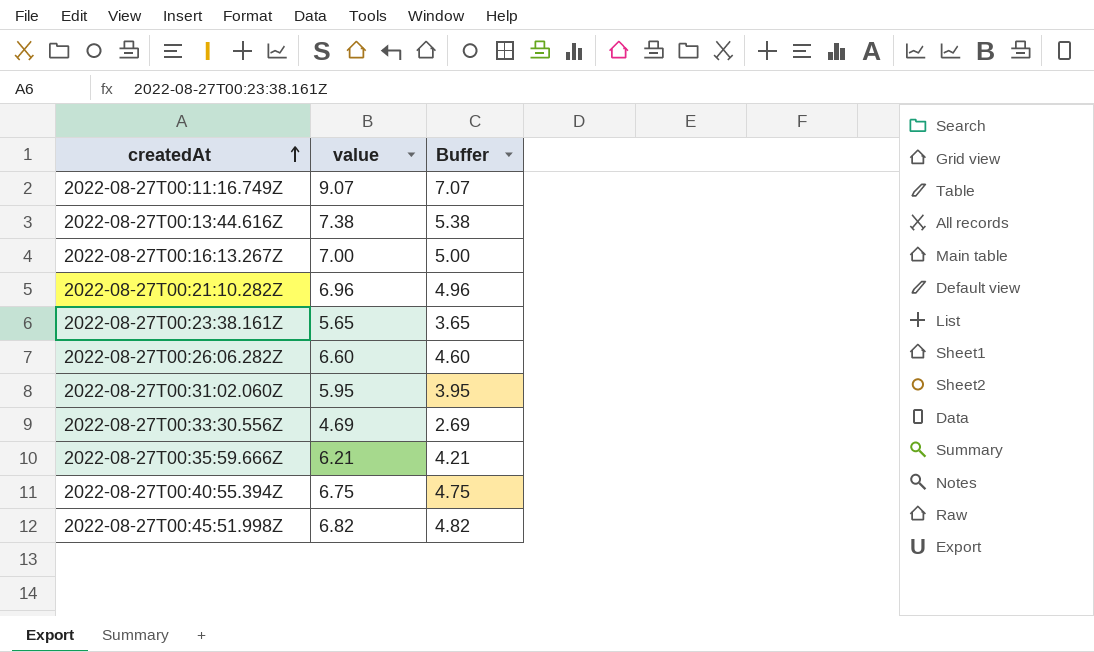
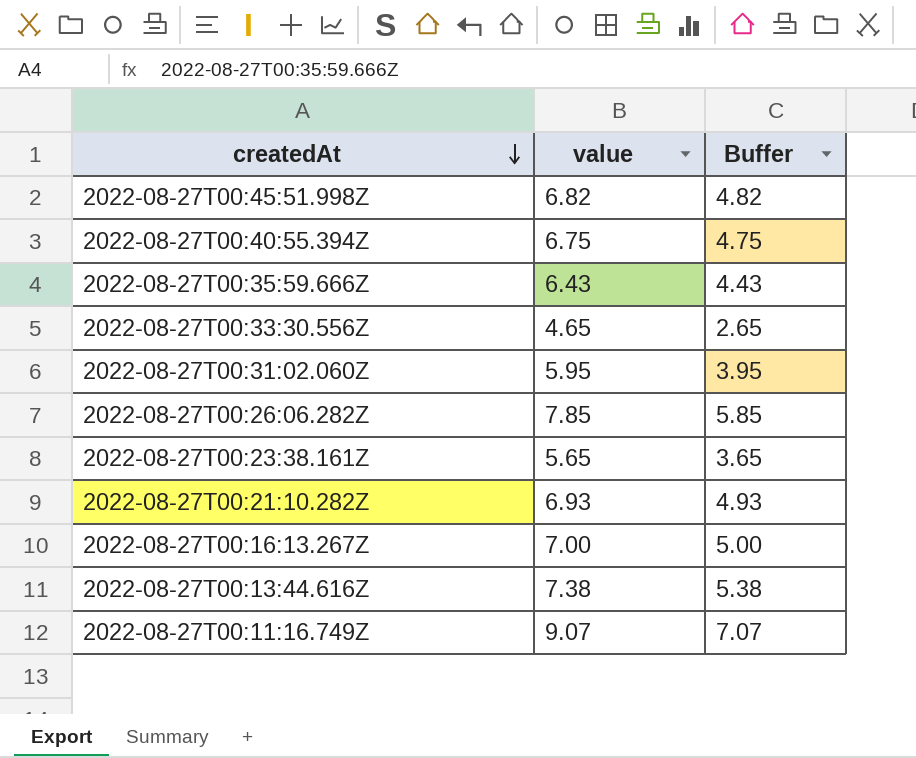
row order: createdAt ascending -> createdAt descending
2022-08-27T00:35:59.666Z | value: 6.21 -> 6.43
2022-08-27T00:35:59.666Z | Buffer: 4.21 -> 4.43
2022-08-27T00:33:30.556Z | value: 4.69 -> 4.65
2022-08-27T00:33:30.556Z | Buffer: 2.69 -> 2.65
2022-08-27T00:26:06.282Z | value: 6.60 -> 7.85
2022-08-27T00:26:06.282Z | Buffer: 4.60 -> 5.85
2022-08-27T00:21:10.282Z | value: 6.96 -> 6.93
2022-08-27T00:21:10.282Z | Buffer: 4.96 -> 4.93

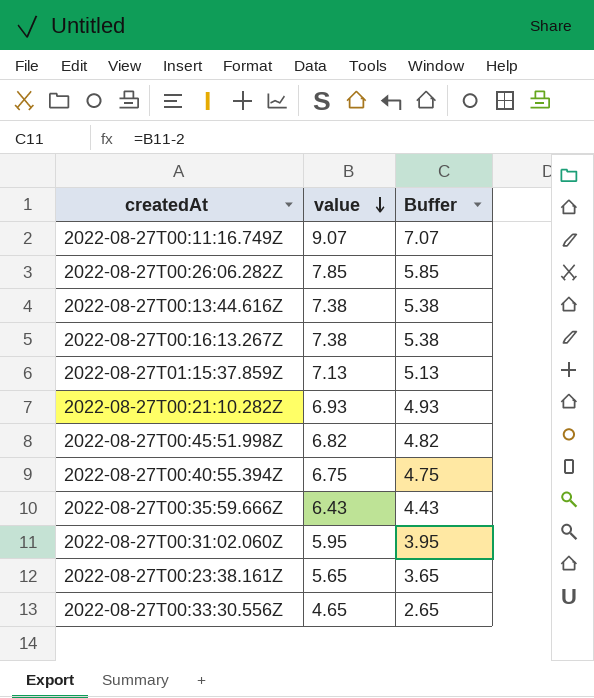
row order: createdAt descending -> value descending
2022-08-27T00:16:13.267Z | value: 7.00 -> 7.38
2022-08-27T00:16:13.267Z | Buffer: 5.00 -> 5.38
row 2022-08-27T01:15:37.859Z: none -> 7.13 | 5.13

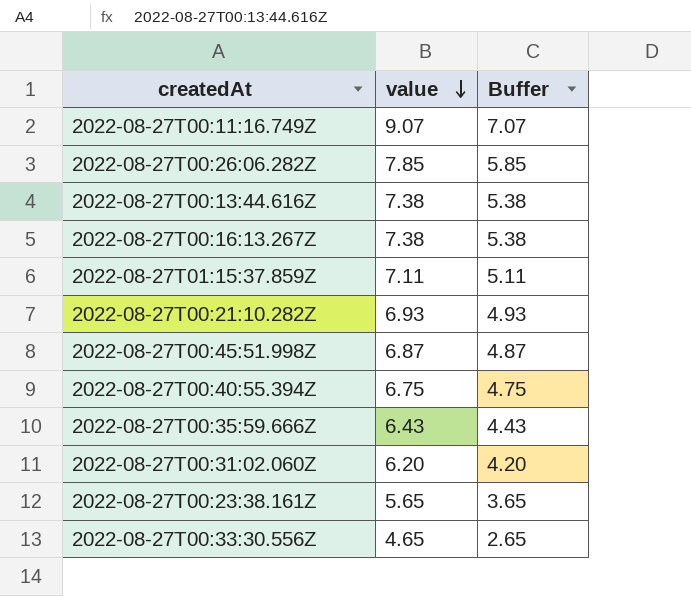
2022-08-27T01:15:37.859Z | value: 7.13 -> 7.11
2022-08-27T01:15:37.859Z | Buffer: 5.13 -> 5.11
2022-08-27T00:45:51.998Z | value: 6.82 -> 6.87
2022-08-27T00:45:51.998Z | Buffer: 4.82 -> 4.87
2022-08-27T00:31:02.060Z | value: 5.95 -> 6.20
2022-08-27T00:31:02.060Z | Buffer: 3.95 -> 4.20

